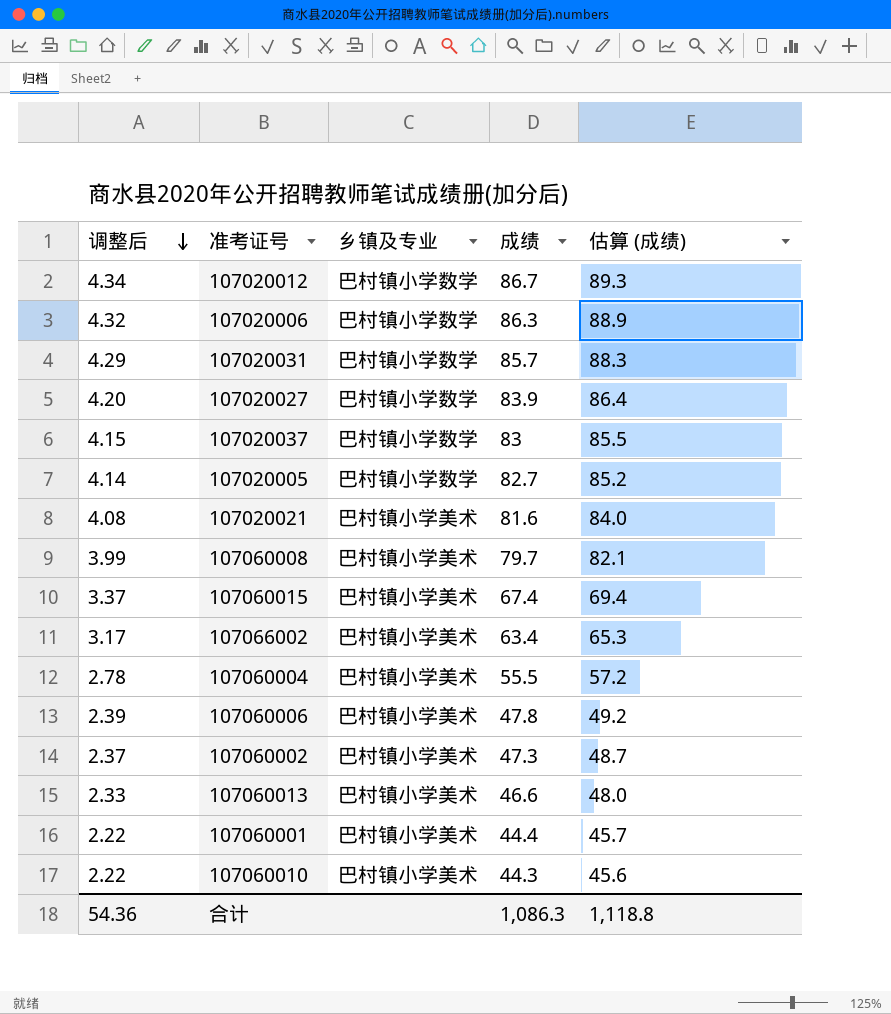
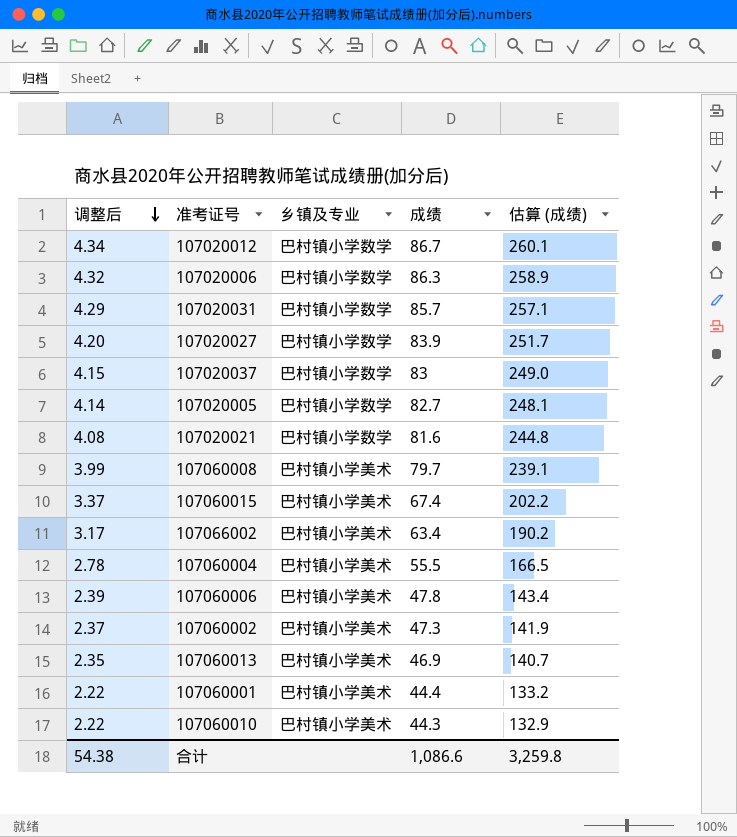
column 估算 (成绩) | formula: [成绩] * 1.03 -> [成绩] * 3
107020021 | 乡镇及专业: 巴村镇小学美术 -> 巴村镇小学数学
107060013 | 调整后: 2.33 -> 2.35
107060013 | 成绩: 46.6 -> 46.9
合计 | 调整后: 54.36 -> 54.38
合计 | 成绩: 1,086.3 -> 1,086.6
合计 | 估算 (成绩): 1,118.8 -> 3,259.8

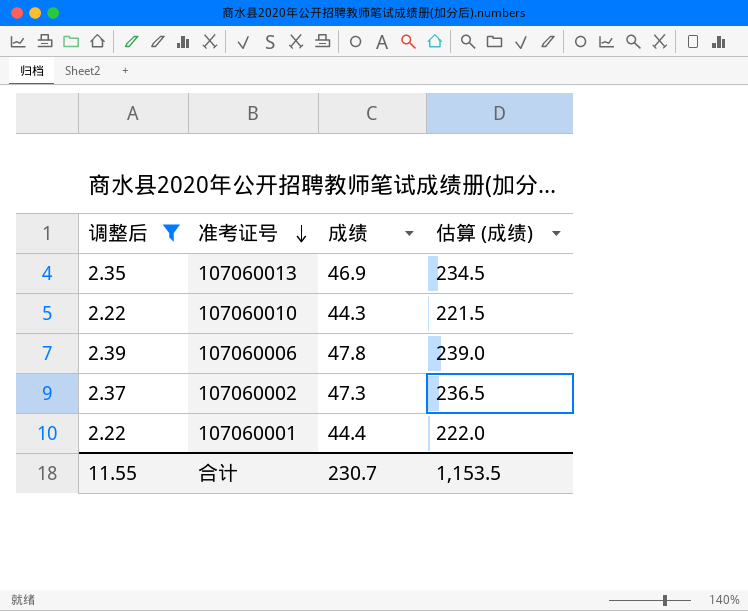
filter: none -> 调整后 <= 2.39
row order: 调整后 descending -> 准考证号 descending
column 乡镇及专业 | position: 3 -> none
column 估算 (成绩) | formula: [成绩] * 3 -> [成绩] * 5
合计 | 调整后: 54.38 -> 11.55
合计 | 成绩: 1,086.6 -> 230.7
合计 | 估算 (成绩): 3,259.8 -> 1,153.5

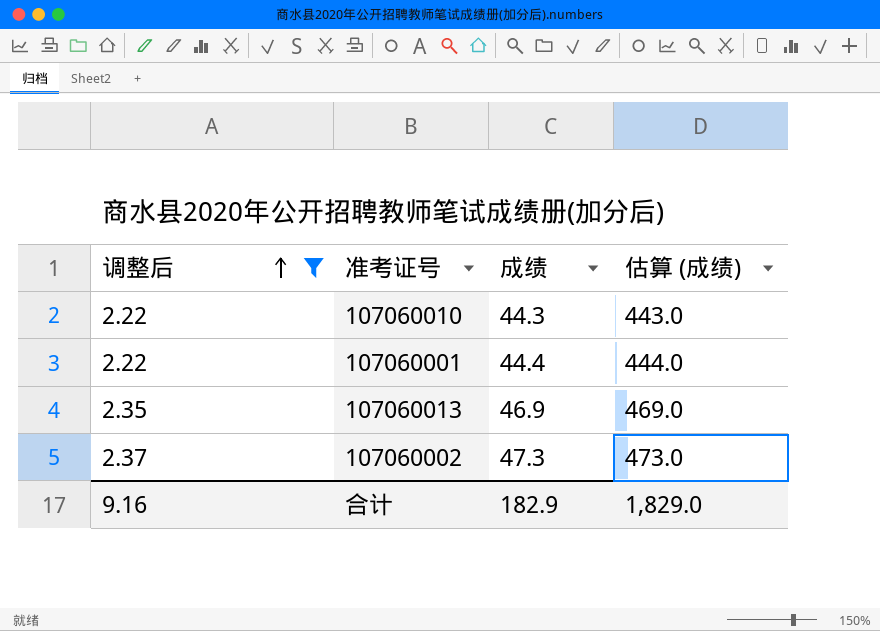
row order: 准考证号 descending -> 调整后 ascending
column 估算 (成绩) | formula: [成绩] * 5 -> [成绩] * 10
row 107060006: 2.39 | 47.8 | 239.0 -> none
合计 | 调整后: 11.55 -> 9.16
合计 | 成绩: 230.7 -> 182.9
合计 | 估算 (成绩): 1,153.5 -> 1,829.0

